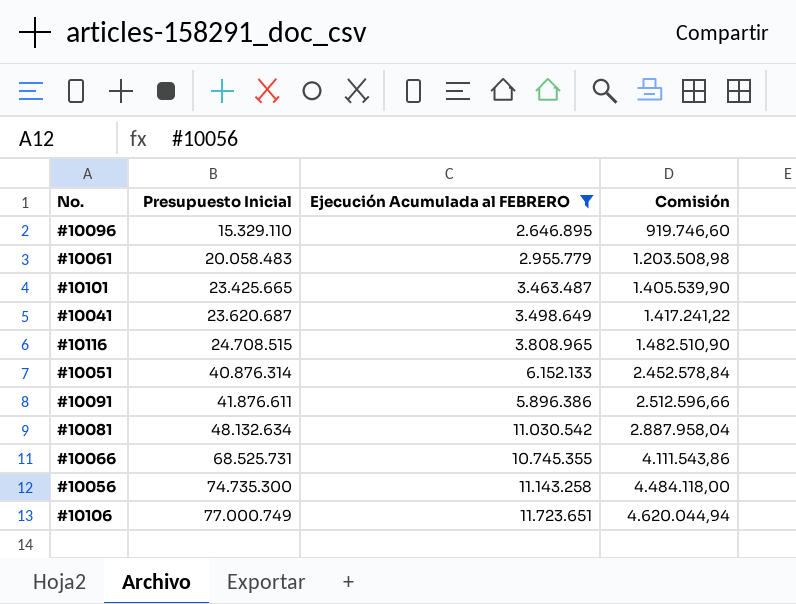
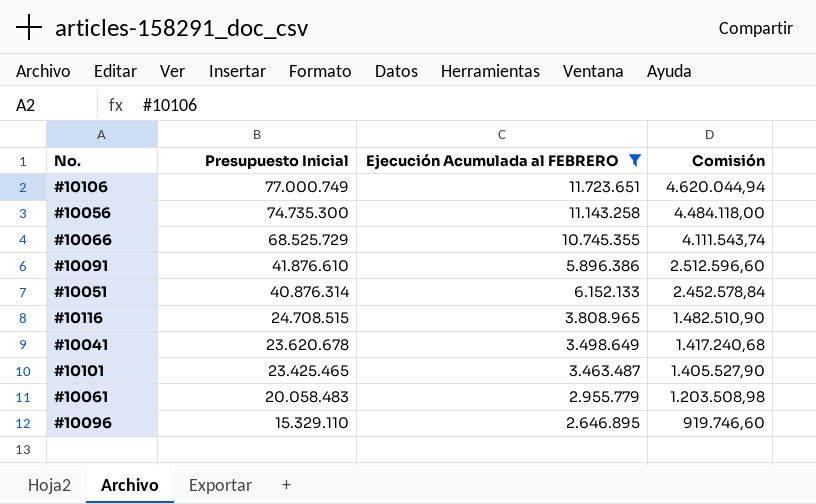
row order: Presupuesto Inicial ascending -> Presupuesto Inicial descending
row #10081: 48.132.634 | 11.030.542 | 2.887.958,04 -> none
#10066 | Presupuesto Inicial: 68.525.731 -> 68.525.729
#10066 | Comisión: 4.111.543,86 -> 4.111.543,74
#10091 | Presupuesto Inicial: 41.876.611 -> 41.876.610
#10091 | Comisión: 2.512.596,66 -> 2.512.596,60
#10041 | Presupuesto Inicial: 23.620.687 -> 23.620.678
#10041 | Comisión: 1.417.241,22 -> 1.417.240,68
#10101 | Presupuesto Inicial: 23.425.665 -> 23.425.465
#10101 | Comisión: 1.405.539,90 -> 1.405.527,90

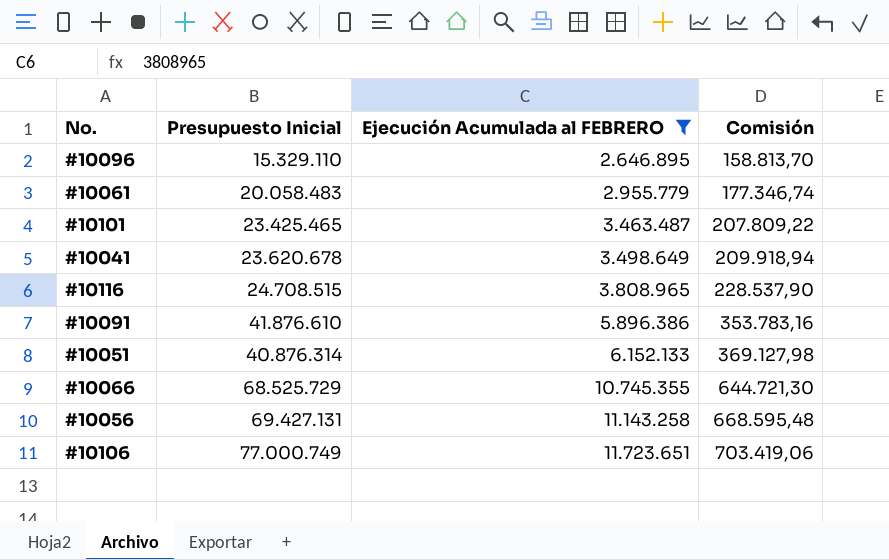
row order: Presupuesto Inicial descending -> Ejecución Acumulada al FEBRERO ascending
column Comisión | formula: [Presupuesto Inicial] * 0,06 -> [Ejecución Acumulada al FEBRERO] * 0,06
#10056 | Presupuesto Inicial: 74.735.300 -> 69.427.131

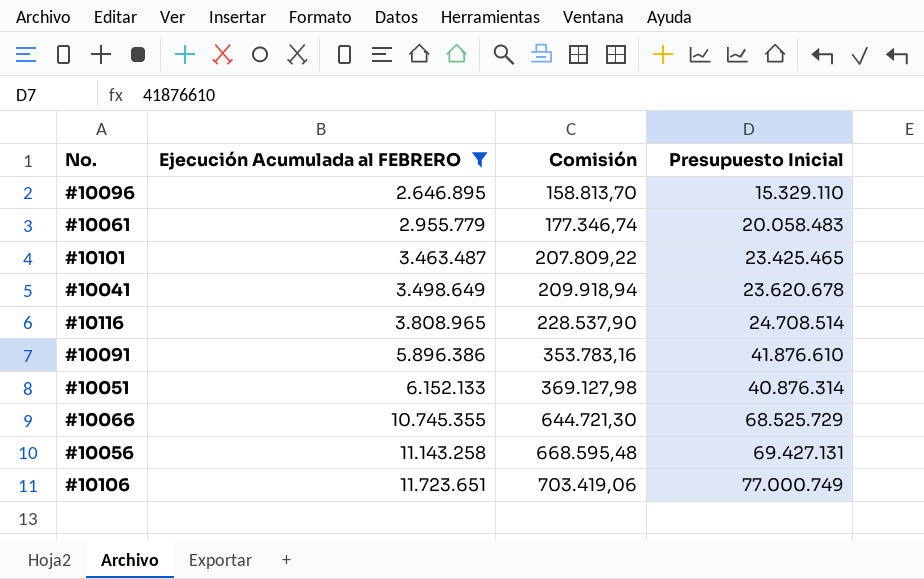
column Presupuesto Inicial | position: 2 -> 4
#10116 | Presupuesto Inicial: 24.708.515 -> 24.708.514

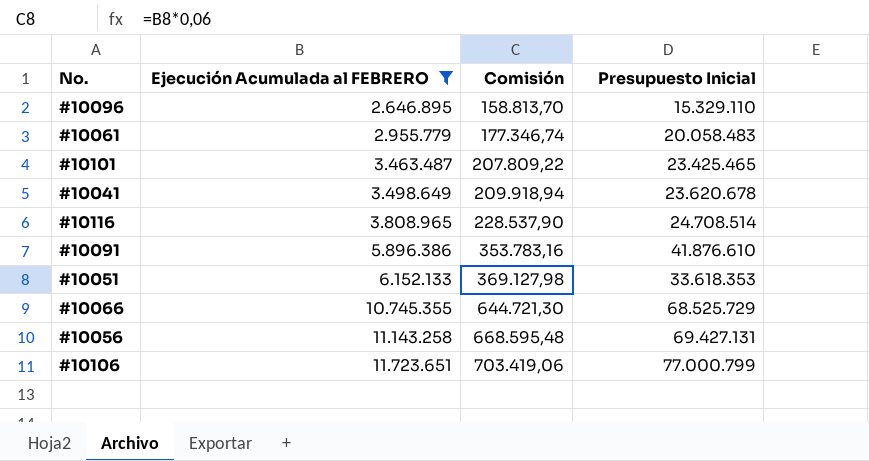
#10051 | Presupuesto Inicial: 40.876.314 -> 33.618.353
#10106 | Presupuesto Inicial: 77.000.749 -> 77.000.799

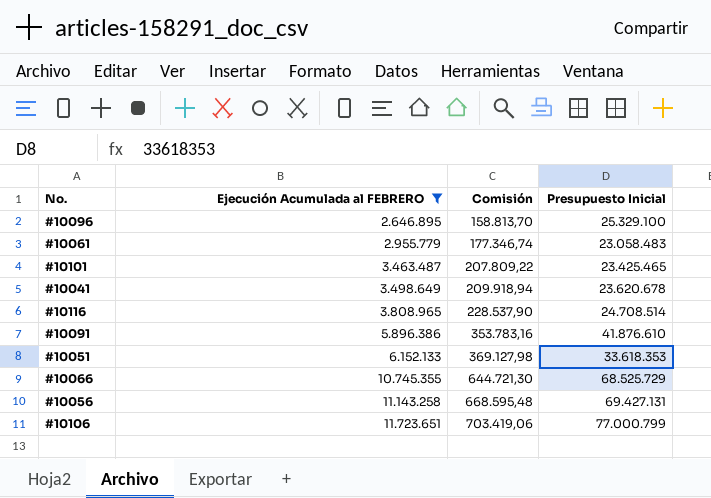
#10096 | Presupuesto Inicial: 15.329.110 -> 25.329.100
#10061 | Presupuesto Inicial: 20.058.483 -> 23.058.483

